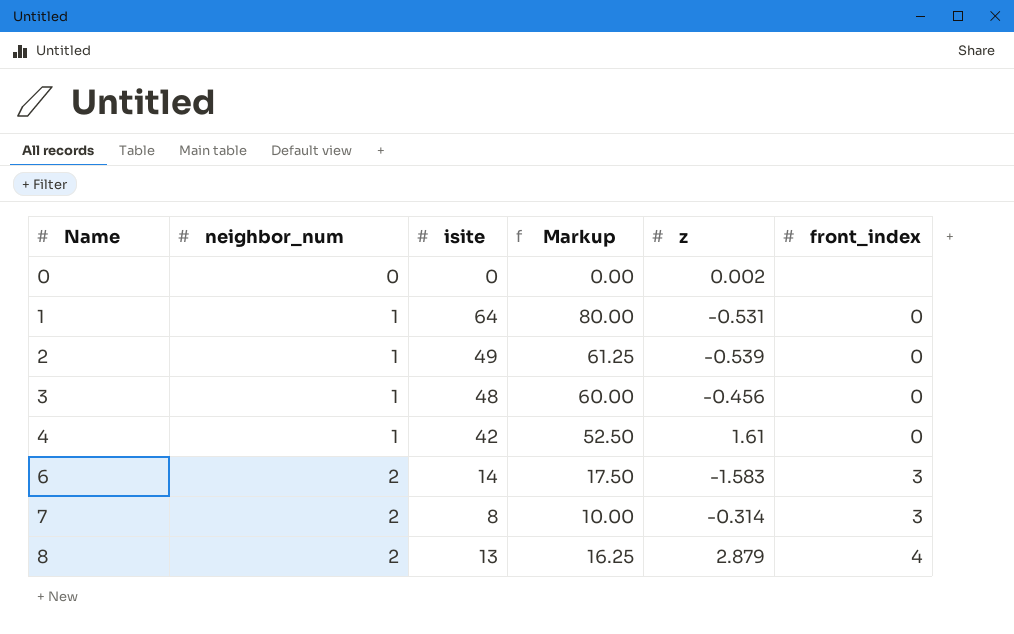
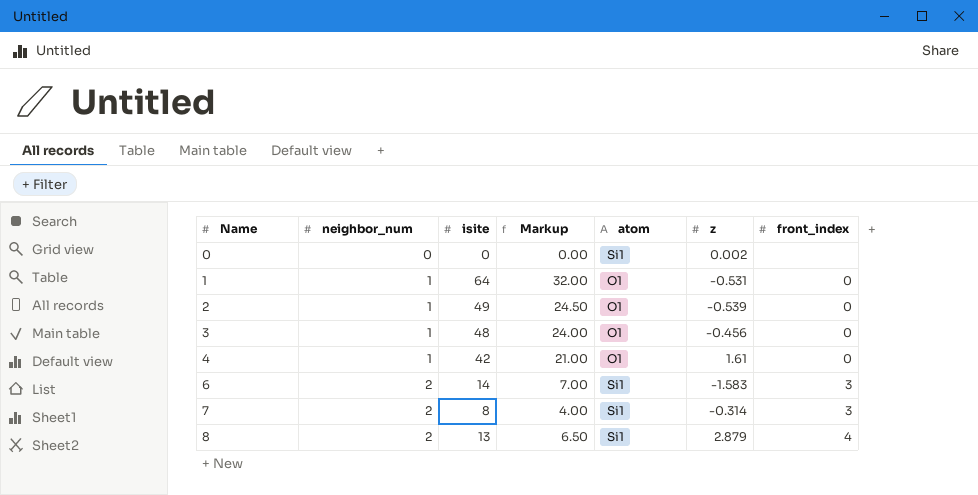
column Markup | formula: [isite] * 1.25 -> [isite] * 0.5
column atom | position: none -> 5

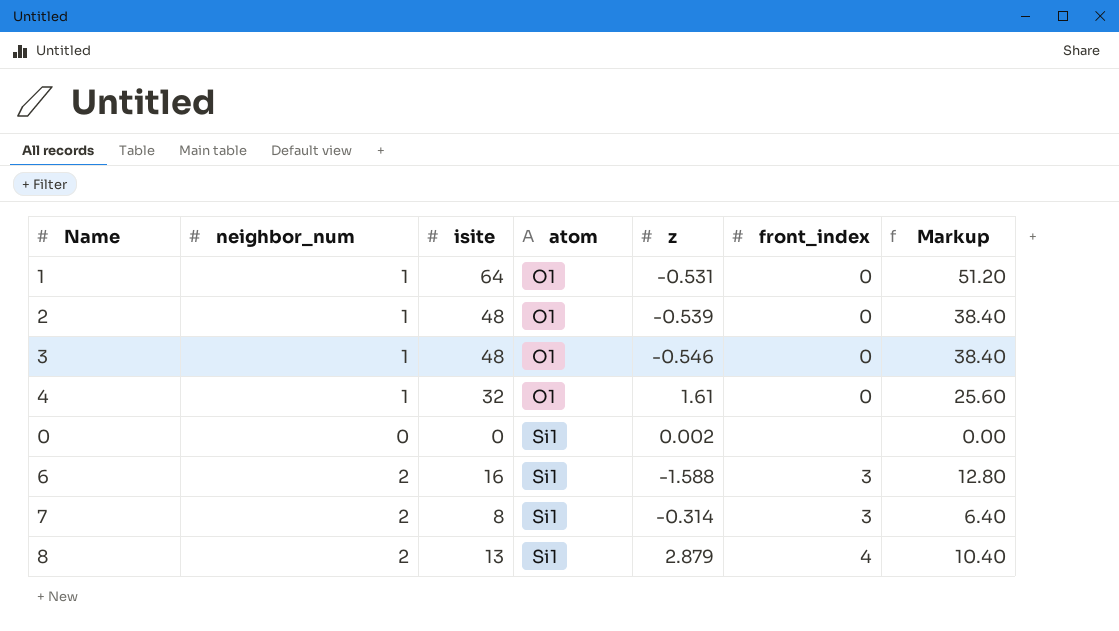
row order: Name ascending -> atom ascending
column Markup | formula: [isite] * 0.5 -> [isite] * 0.8
column Markup | position: 4 -> 7
2 | isite: 49 -> 48
3 | z: -0.456 -> -0.546
4 | isite: 42 -> 32
6 | isite: 14 -> 16
6 | z: -1.583 -> -1.588

